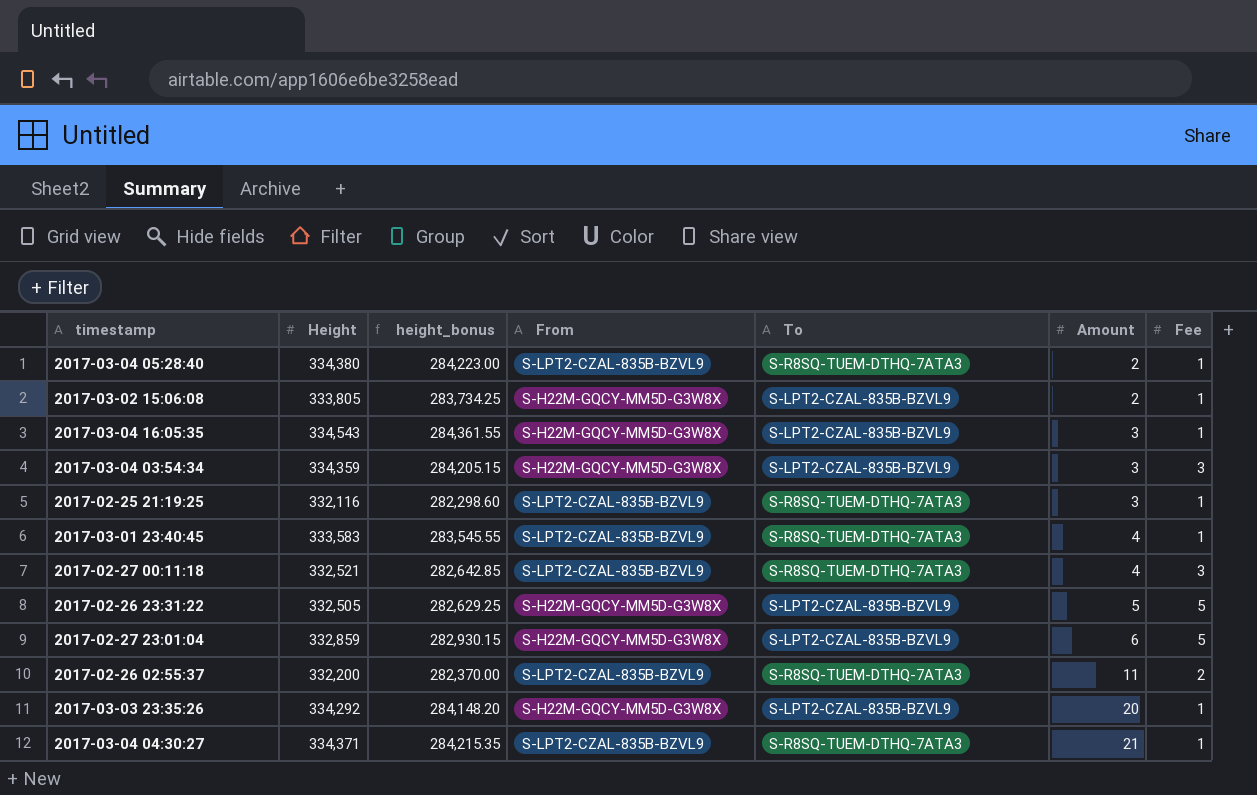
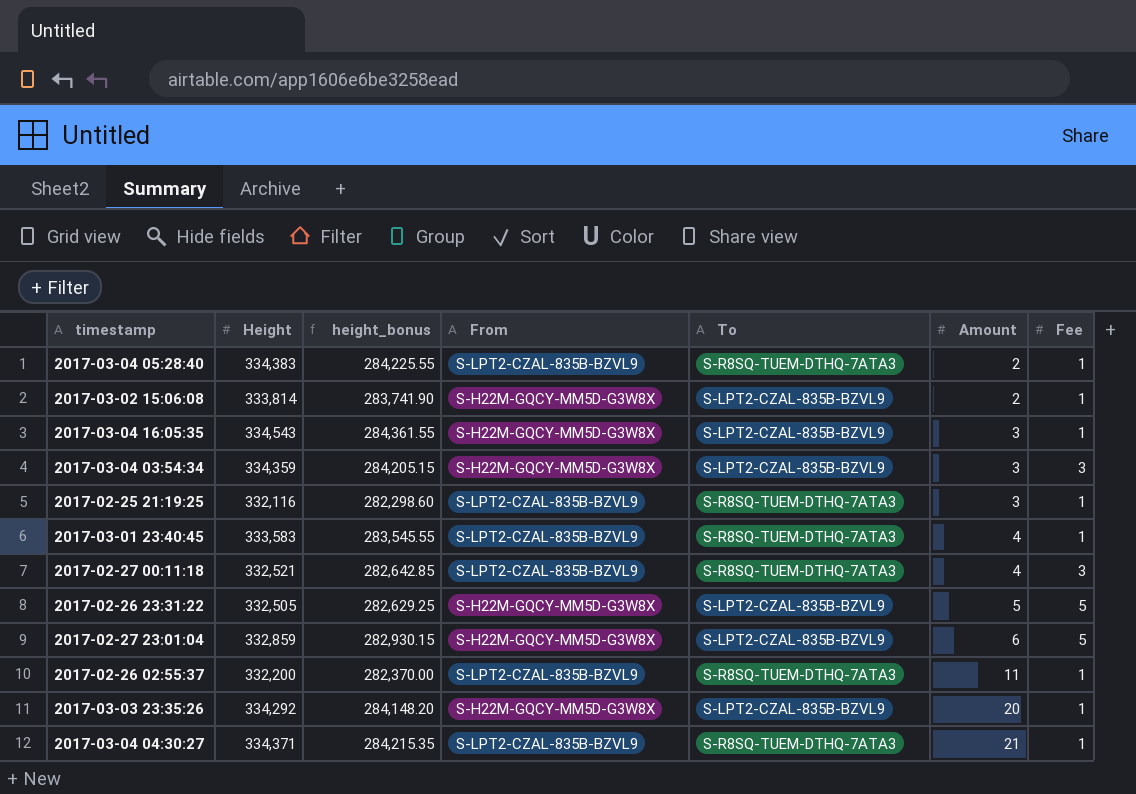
2017-03-04 05:28:40 | Height: 334,380 -> 334,383
2017-03-04 05:28:40 | height_bonus: 284,223.00 -> 284,225.55
2017-03-02 15:06:08 | Height: 333,805 -> 333,814
2017-03-02 15:06:08 | height_bonus: 283,734.25 -> 283,741.90
2017-02-26 02:55:37 | Fee: 2 -> 1

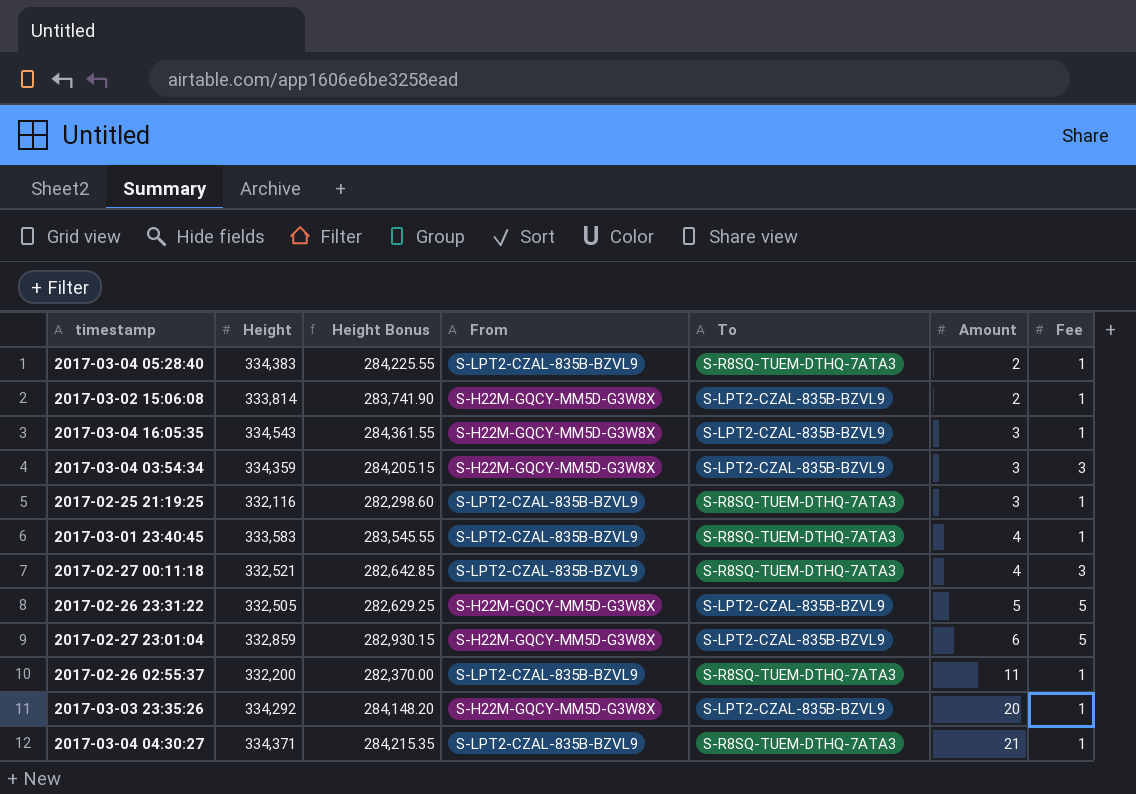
column name: height_bonus -> Height Bonus

